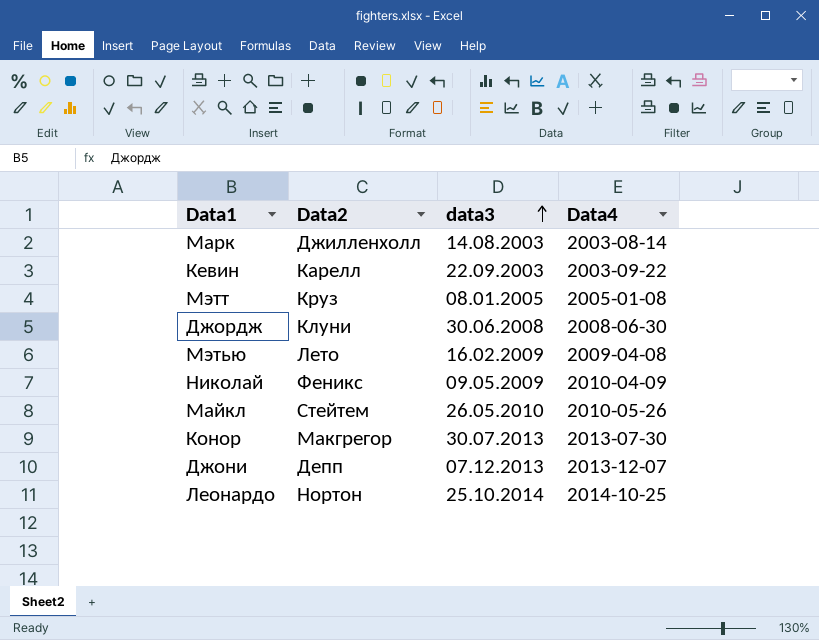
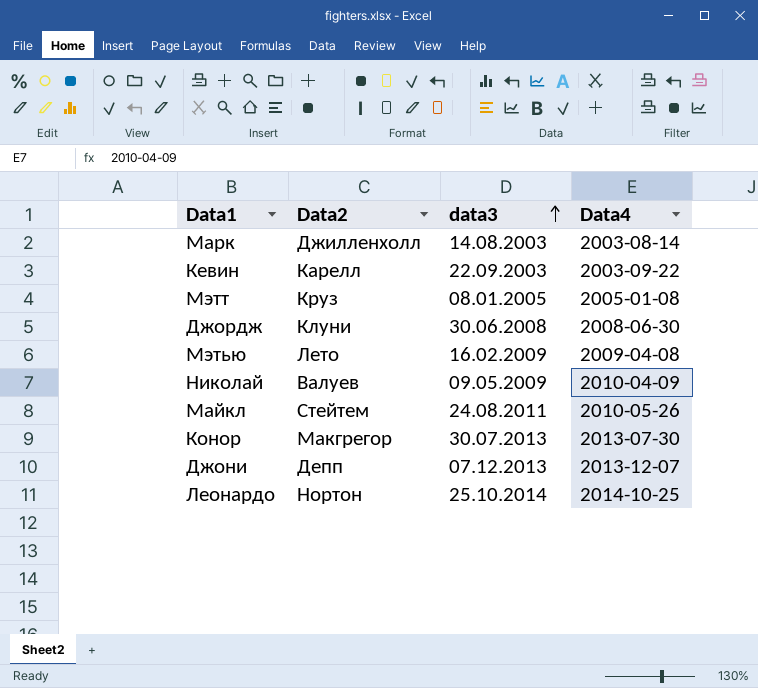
Николай | Data2: Феникс -> Валуев
Майкл | data3: 26.05.2010 -> 24.08.2011

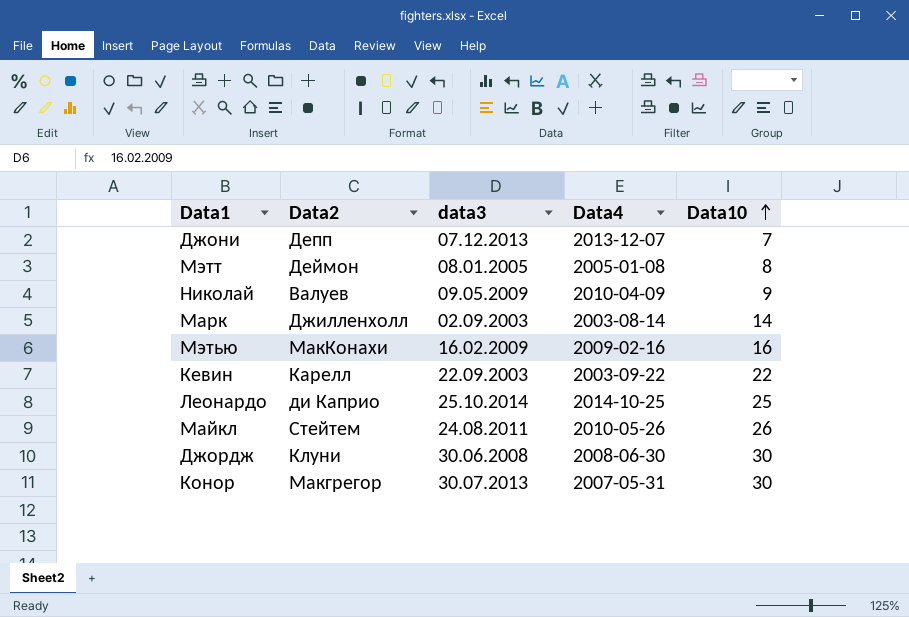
row order: data3 ascending -> Data10 ascending
column Data10 | position: none -> 5
Мэтт | Data2: Круз -> Деймон
Марк | data3: 14.08.2003 -> 02.09.2003
Мэтью | Data2: Лето -> МакКонахи
Мэтью | Data4: 2009-04-08 -> 2009-02-16
Леонардо | Data2: Нортон -> ди Каприо
Конор | Data4: 2013-07-30 -> 2007-05-31

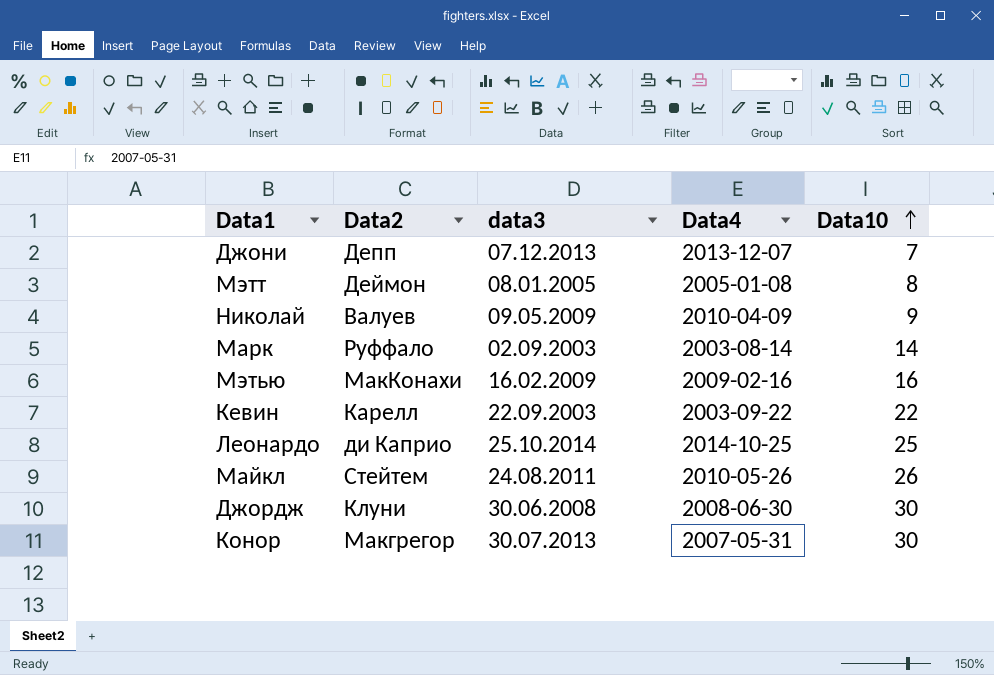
Марк | Data2: Джилленхолл -> Руффало

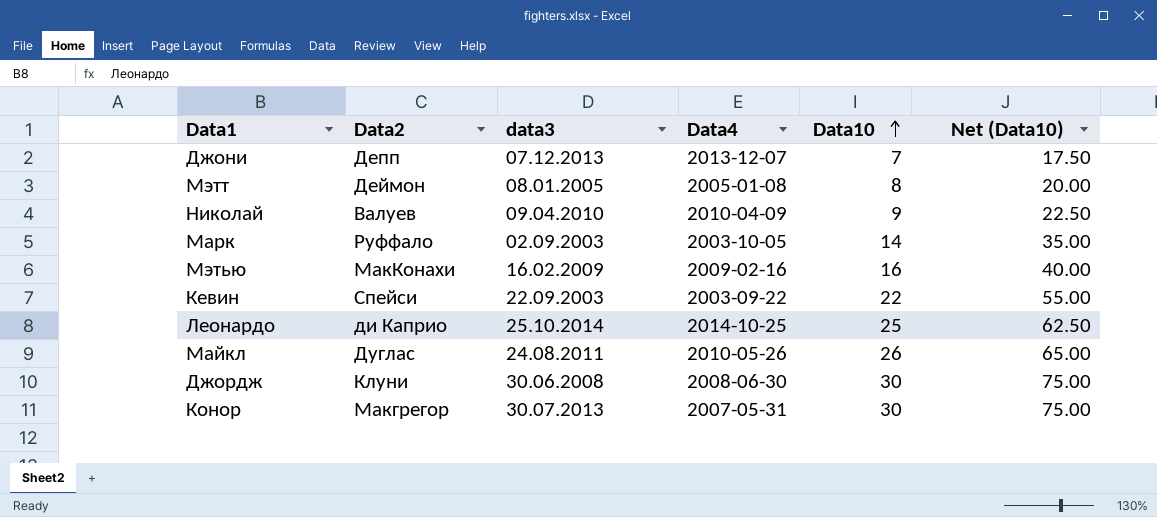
column Net (Data10) | formula: none -> [Data10] * 2.5
Николай | data3: 09.05.2009 -> 09.04.2010
Марк | Data4: 2003-08-14 -> 2003-10-05
Кевин | Data2: Карелл -> Спейси
Майкл | Data2: Стейтем -> Дуглас

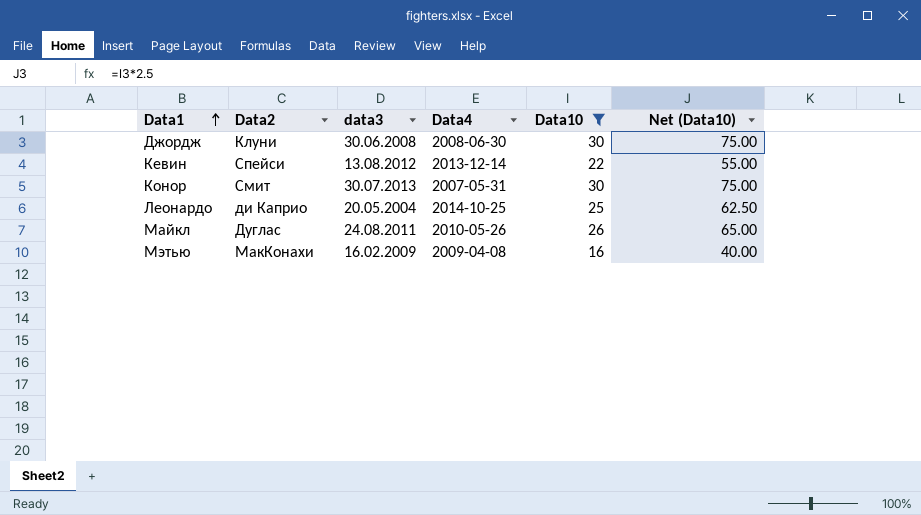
filter: none -> Data10 >= 16
row order: Data10 ascending -> Data1 ascending
Кевин | data3: 22.09.2003 -> 13.08.2012
Кевин | Data4: 2003-09-22 -> 2013-12-14
Конор | Data2: Макгрегор -> Смит
Леонардо | data3: 25.10.2014 -> 20.05.2004
Мэтью | Data4: 2009-02-16 -> 2009-04-08

